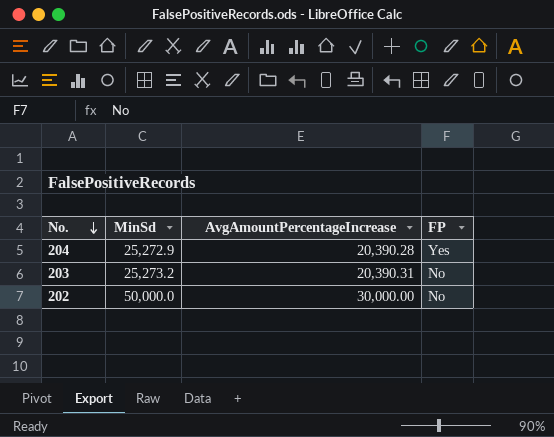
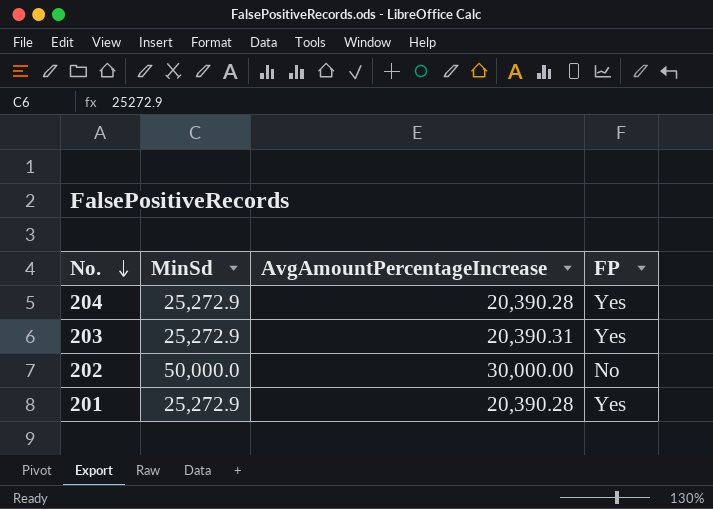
203 | MinSd: 25,273.2 -> 25,272.9
203 | FP: No -> Yes
row 201: none -> 25,272.9 | 20,390.28 | Yes

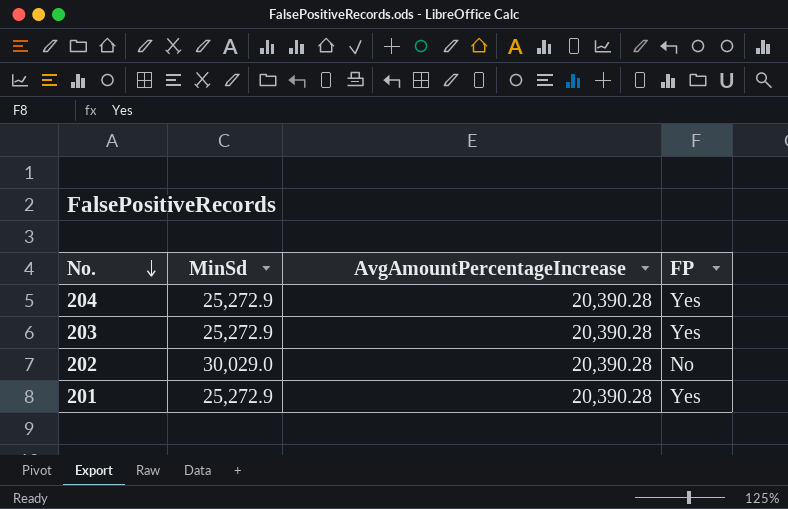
203 | AvgAmountPercentageIncrease: 20,390.31 -> 20,390.28
202 | MinSd: 50,000.0 -> 30,029.0
202 | AvgAmountPercentageIncrease: 30,000.00 -> 20,390.28

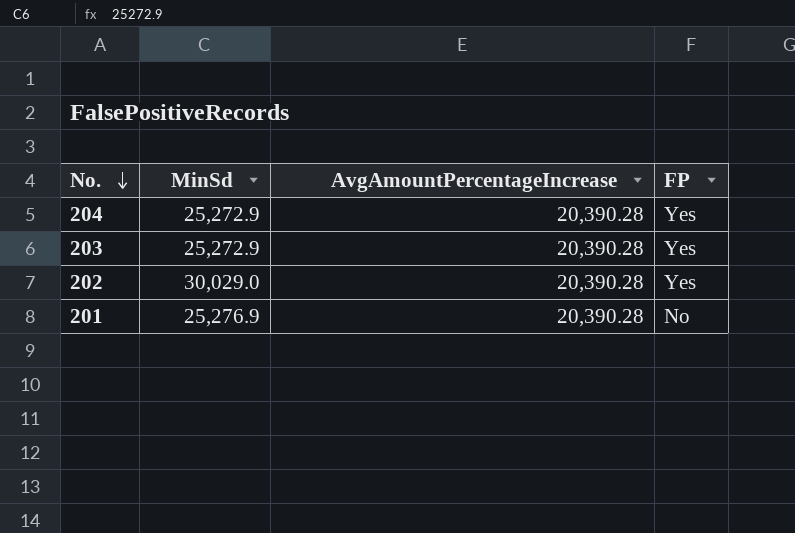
202 | FP: No -> Yes
201 | MinSd: 25,272.9 -> 25,276.9
201 | FP: Yes -> No

